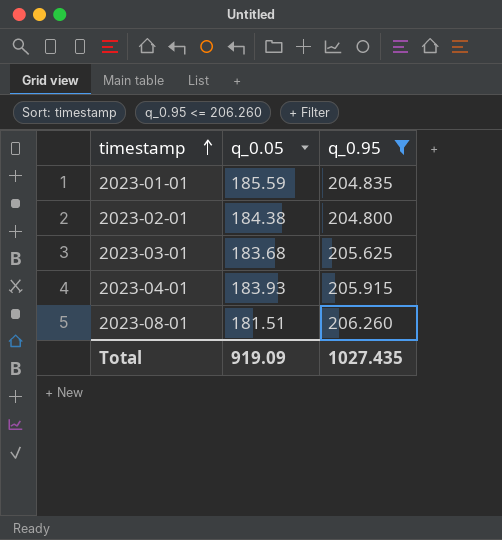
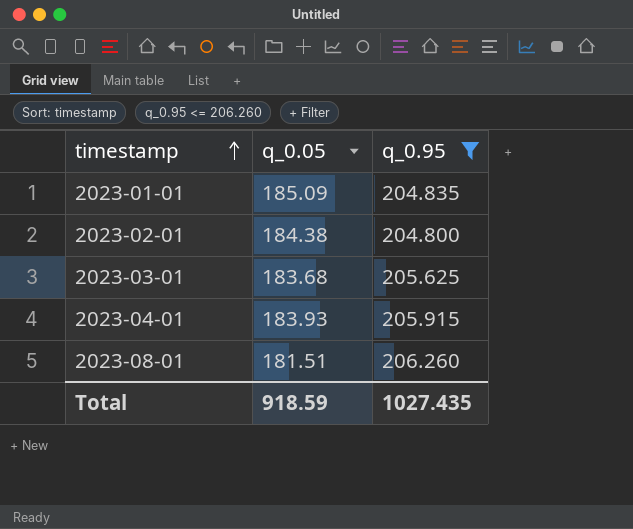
2023-01-01 | q_0.05: 185.59 -> 185.09
Total | q_0.05: 919.09 -> 918.59

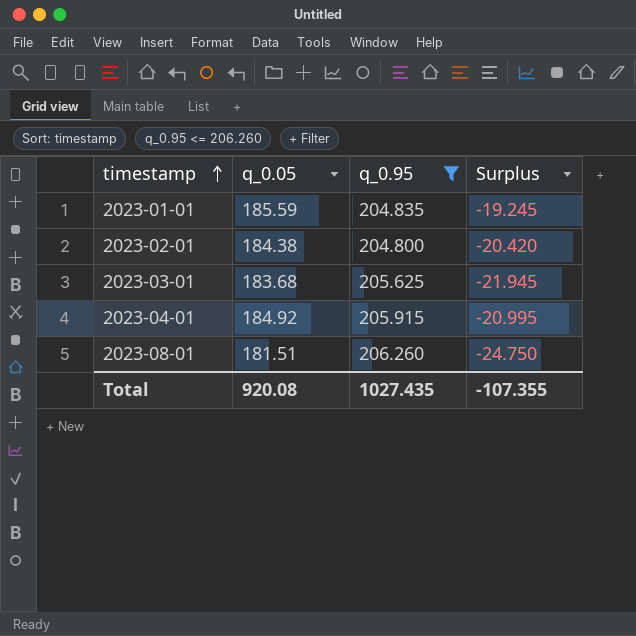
column Surplus | formula: none -> [q_0.05] - [q_0.95]
2023-01-01 | q_0.05: 185.09 -> 185.59
2023-04-01 | q_0.05: 183.93 -> 184.92
Total | q_0.05: 918.59 -> 920.08

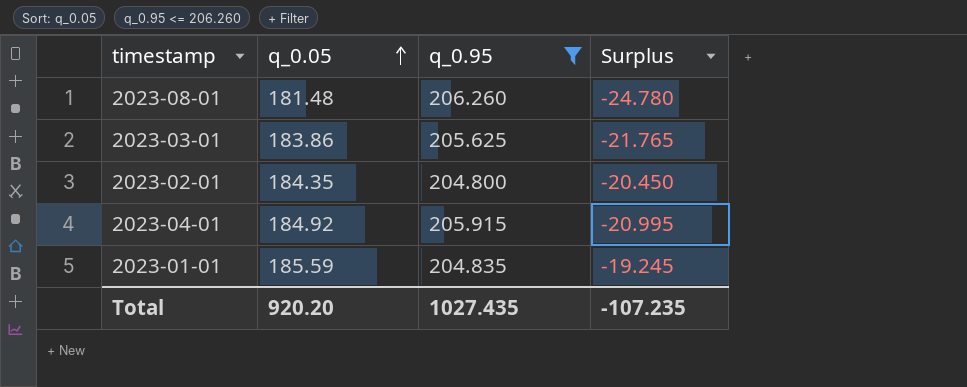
row order: timestamp ascending -> q_0.05 ascending
2023-08-01 | q_0.05: 181.51 -> 181.48
2023-08-01 | Surplus: -24.750 -> -24.780
2023-03-01 | q_0.05: 183.68 -> 183.86
2023-03-01 | Surplus: -21.945 -> -21.765
2023-02-01 | q_0.05: 184.38 -> 184.35
2023-02-01 | Surplus: -20.420 -> -20.450
Total | q_0.05: 920.08 -> 920.20
Total | Surplus: -107.355 -> -107.235

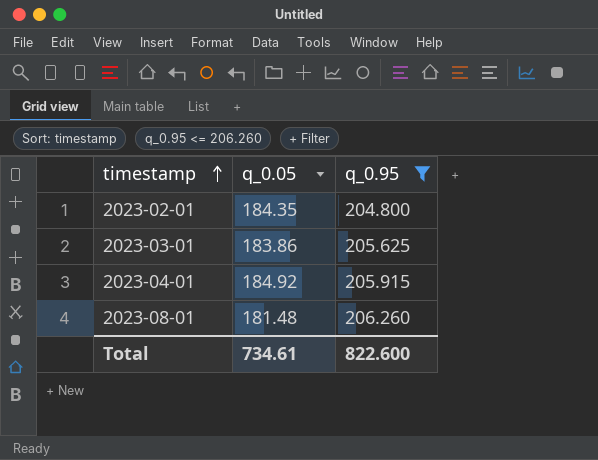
row order: q_0.05 ascending -> timestamp ascending
column Surplus | formula: [q_0.05] - [q_0.95] -> none
row 2023-01-01: 185.59 | 204.835 | -19.245 -> none
Total | q_0.05: 920.20 -> 734.61
Total | q_0.95: 1027.435 -> 822.600

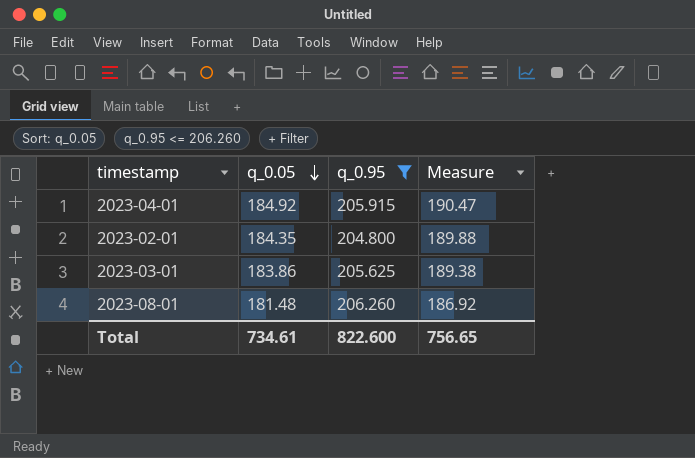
row order: timestamp ascending -> q_0.05 descending
column Measure | formula: none -> [q_0.05] * 1.03

